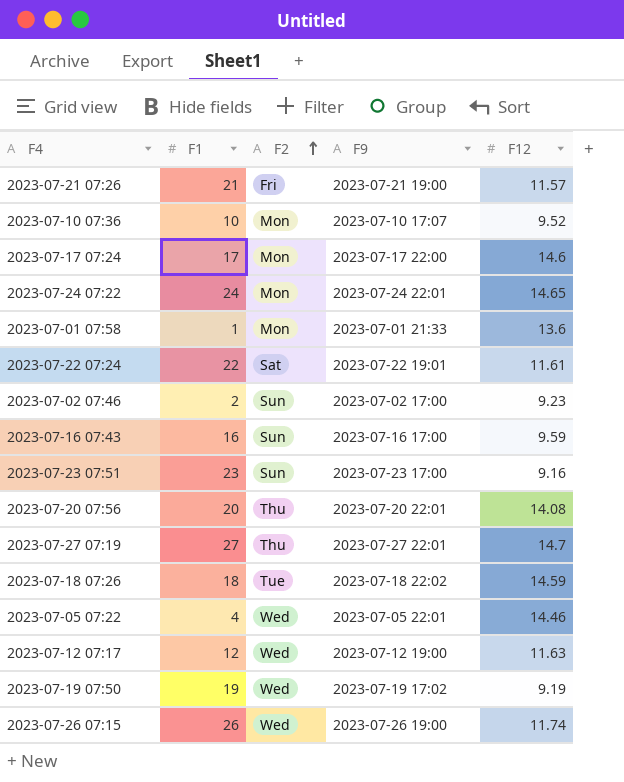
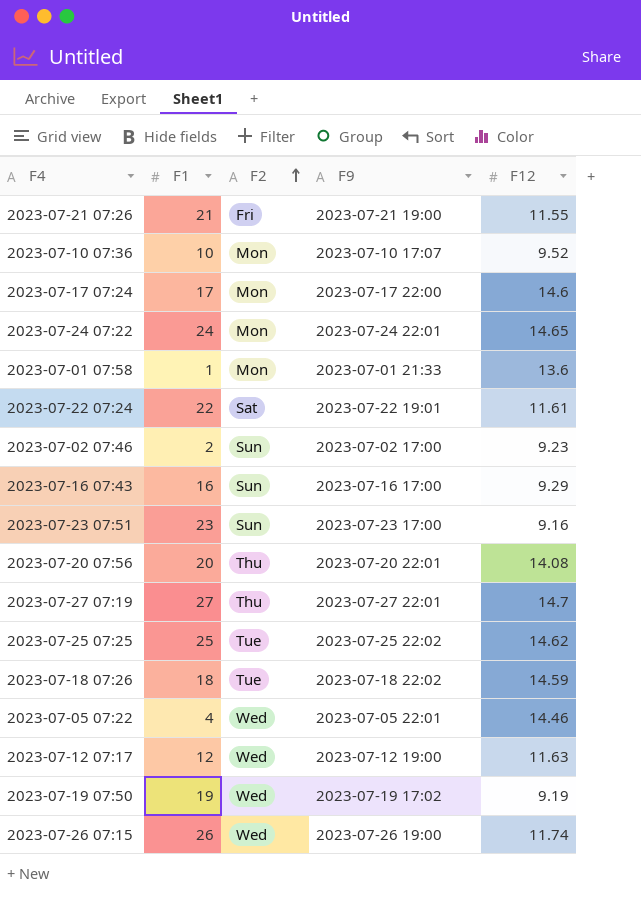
2023-07-21 07:26 | F12: 11.57 -> 11.55
2023-07-16 07:43 | F12: 9.59 -> 9.29
row 2023-07-25 07:25: none -> 25 | Tue | 2023-07-25 22:02 | 14.62

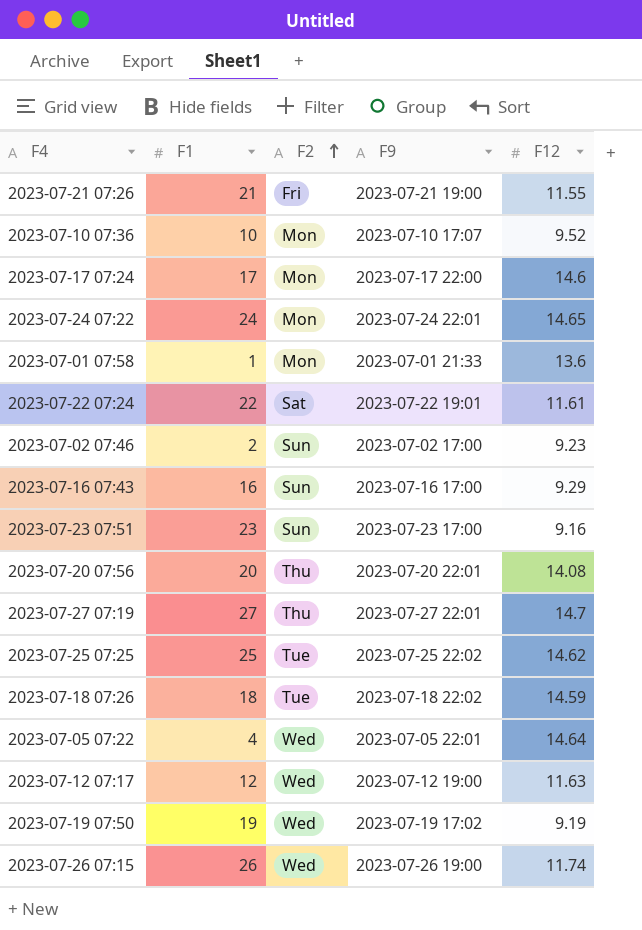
2023-07-05 07:22 | F12: 14.46 -> 14.64

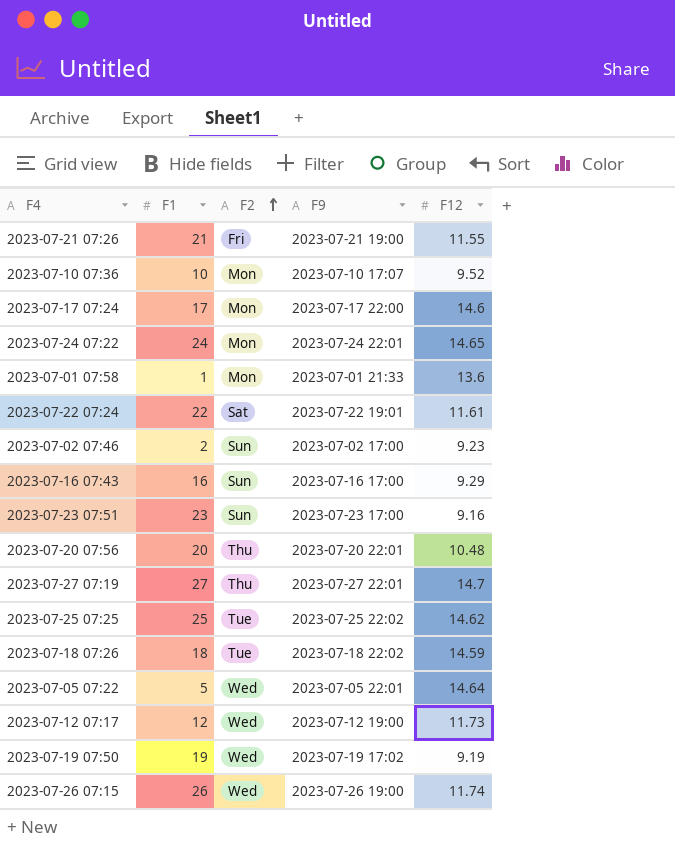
2023-07-20 07:56 | F12: 14.08 -> 10.48
2023-07-05 07:22 | F1: 4 -> 5
2023-07-12 07:17 | F12: 11.63 -> 11.73

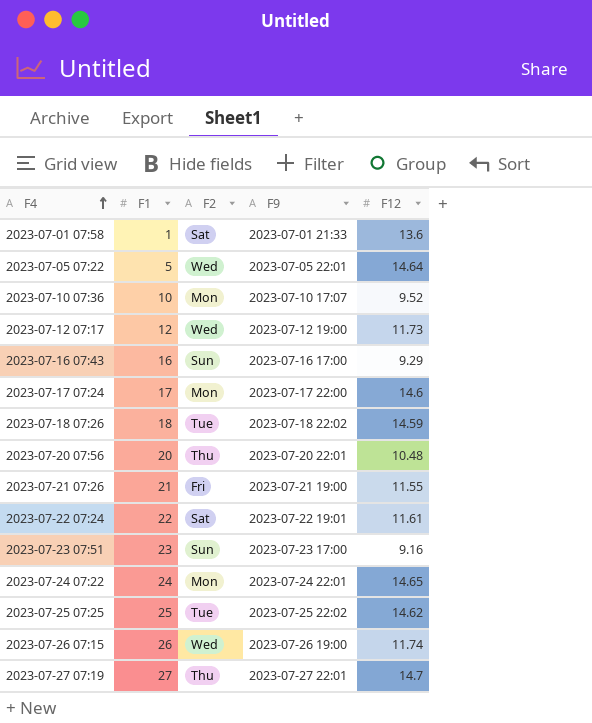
row order: F2 ascending -> F4 ascending
row 2023-07-02 07:46: 2 | Sun | 2023-07-02 17:00 | 9.23 -> none
row 2023-07-19 07:50: 19 | Wed | 2023-07-19 17:02 | 9.19 -> none
2023-07-01 07:58 | F2: Mon -> Sat

